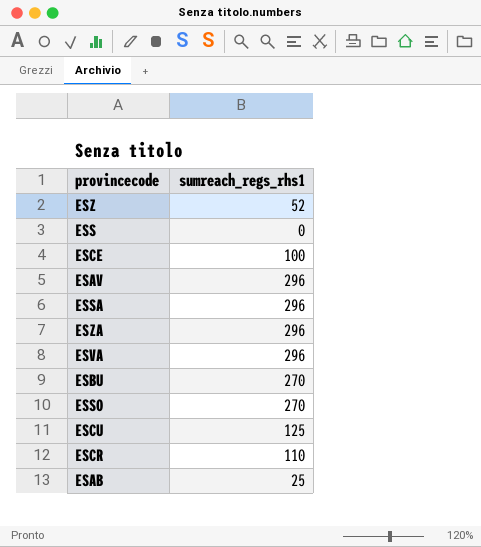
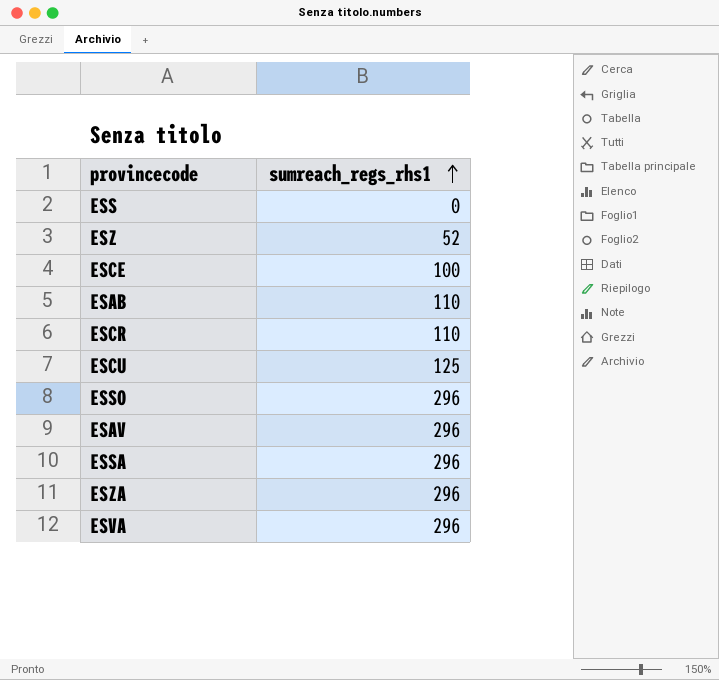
row order: none -> sumreach_regs_rhs1 ascending
row ESBU: 270 -> none
ESAB | sumreach_regs_rhs1: 25 -> 110
ESSO | sumreach_regs_rhs1: 270 -> 296

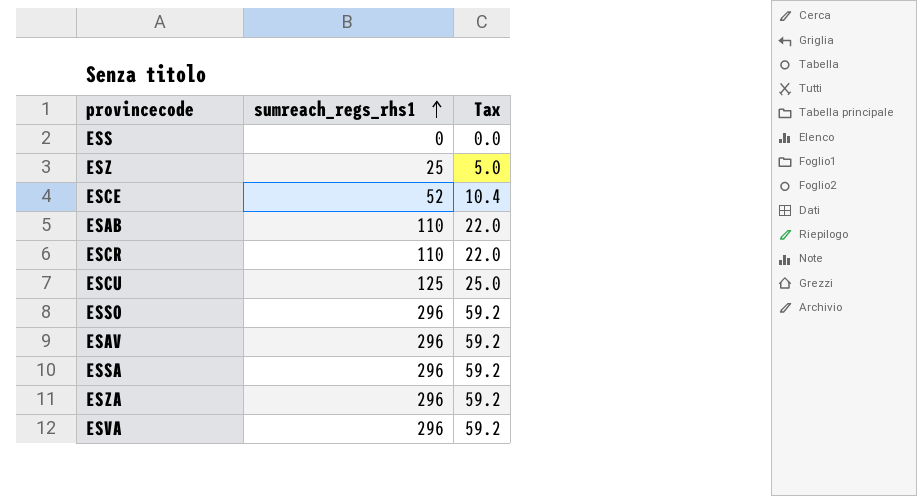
column Tax | formula: none -> [sumreach_regs_rhs1] * 0.2
ESZ | sumreach_regs_rhs1: 52 -> 25
ESCE | sumreach_regs_rhs1: 100 -> 52

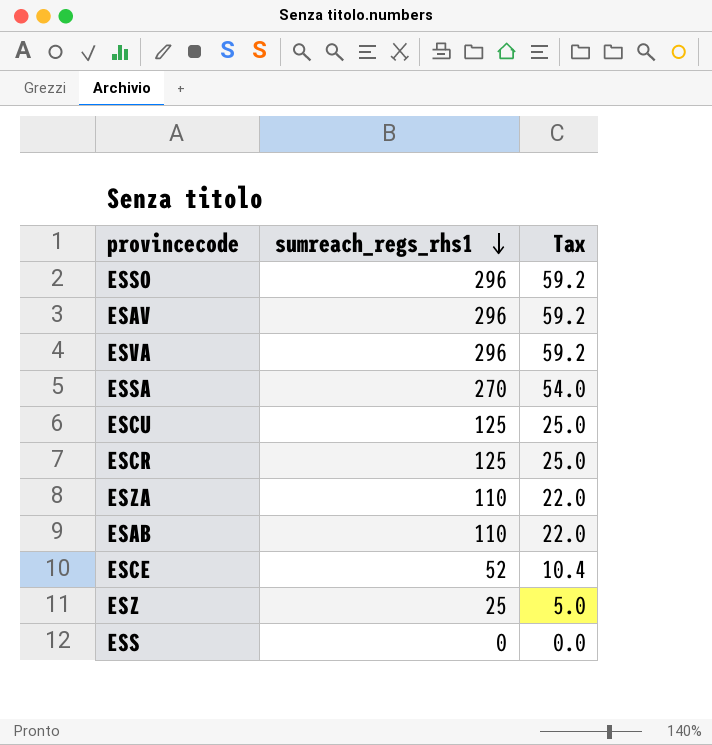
row order: sumreach_regs_rhs1 ascending -> sumreach_regs_rhs1 descending
ESSA | sumreach_regs_rhs1: 296 -> 270
ESSA | Tax: 59.2 -> 54.0
ESCR | sumreach_regs_rhs1: 110 -> 125
ESCR | Tax: 22.0 -> 25.0
ESZA | sumreach_regs_rhs1: 296 -> 110
ESZA | Tax: 59.2 -> 22.0

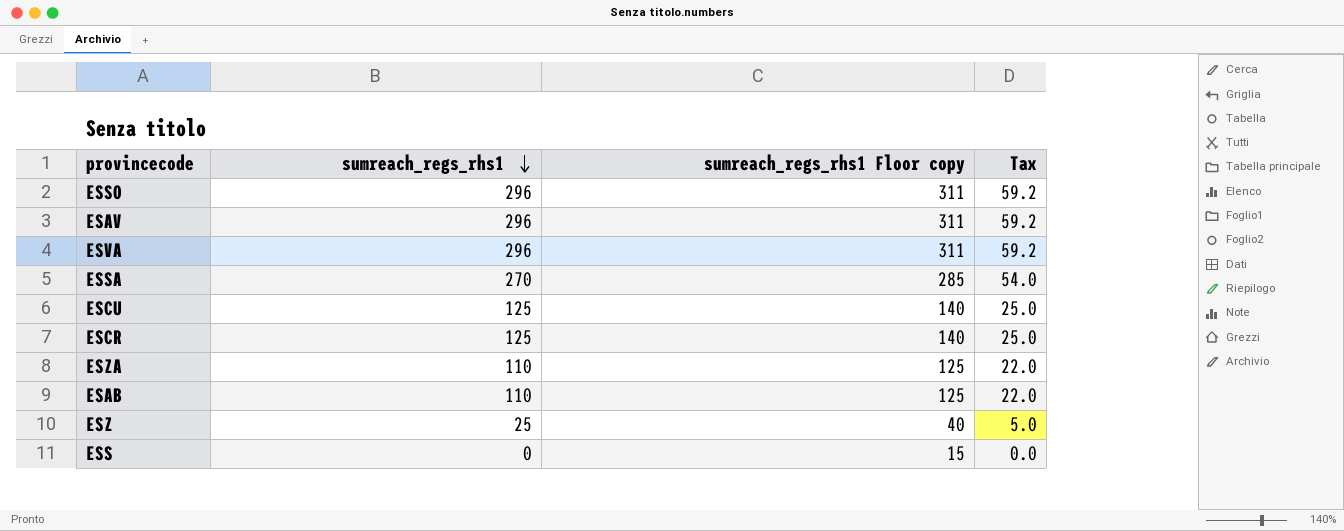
column sumreach_regs_rhs1 Floor copy | formula: none -> [sumreach_regs_rhs1] + 15
row ESCE: 52 | 10.4 -> none

